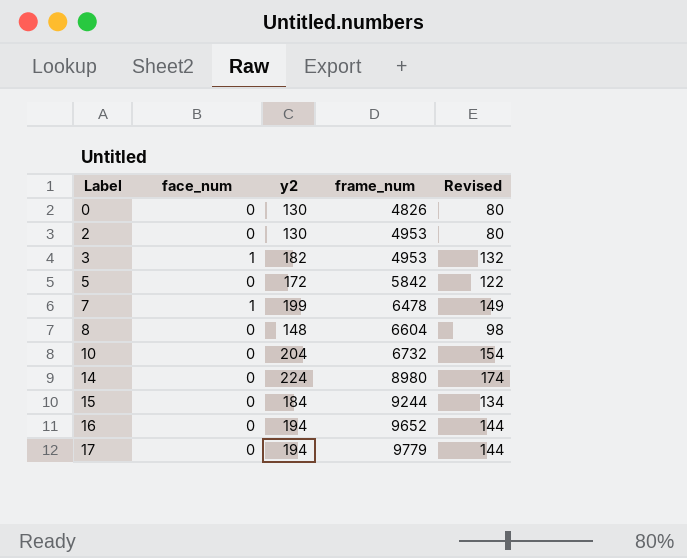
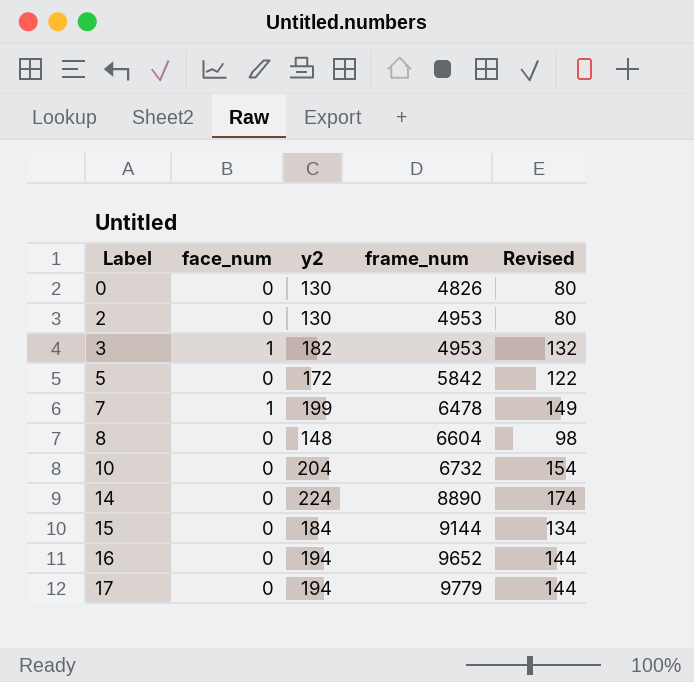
14 | frame_num: 8980 -> 8890
15 | frame_num: 9244 -> 9144

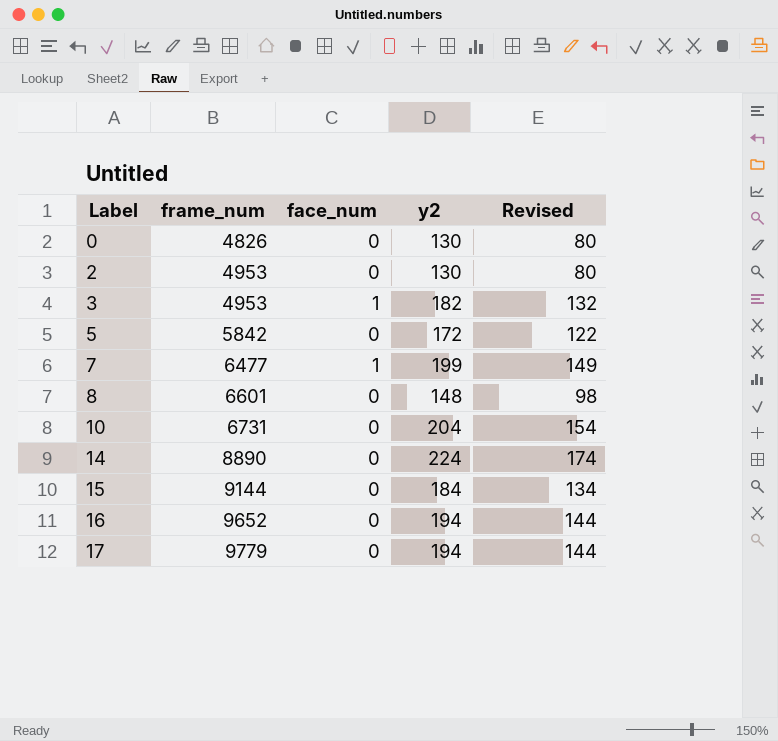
column frame_num | position: 4 -> 2
7 | frame_num: 6478 -> 6477
8 | frame_num: 6604 -> 6601
10 | frame_num: 6732 -> 6731

